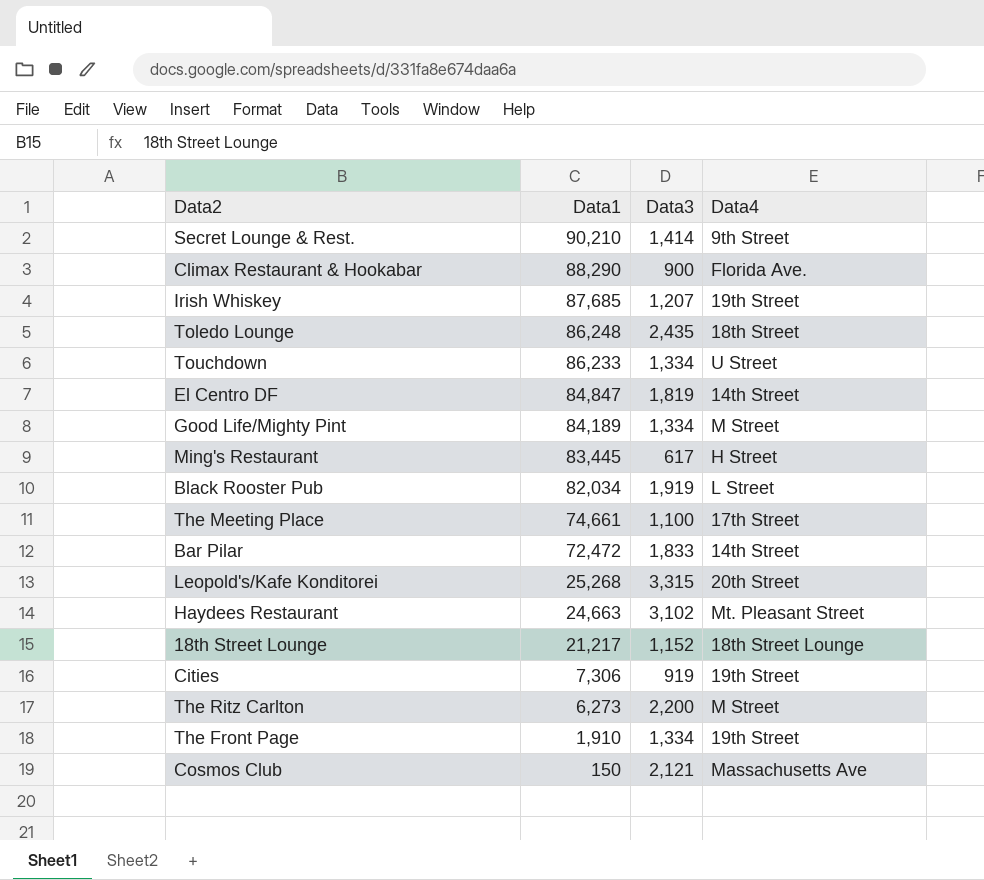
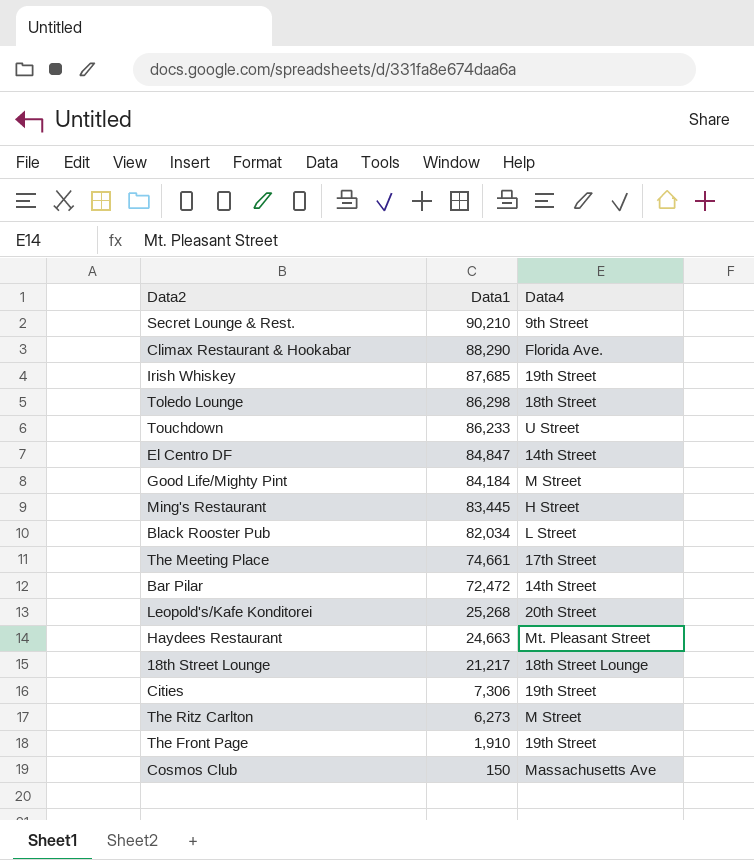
column Data3 | position: 3 -> none
Toledo Lounge | Data1: 86,248 -> 86,298
Good Life/Mighty Pint | Data1: 84,189 -> 84,184

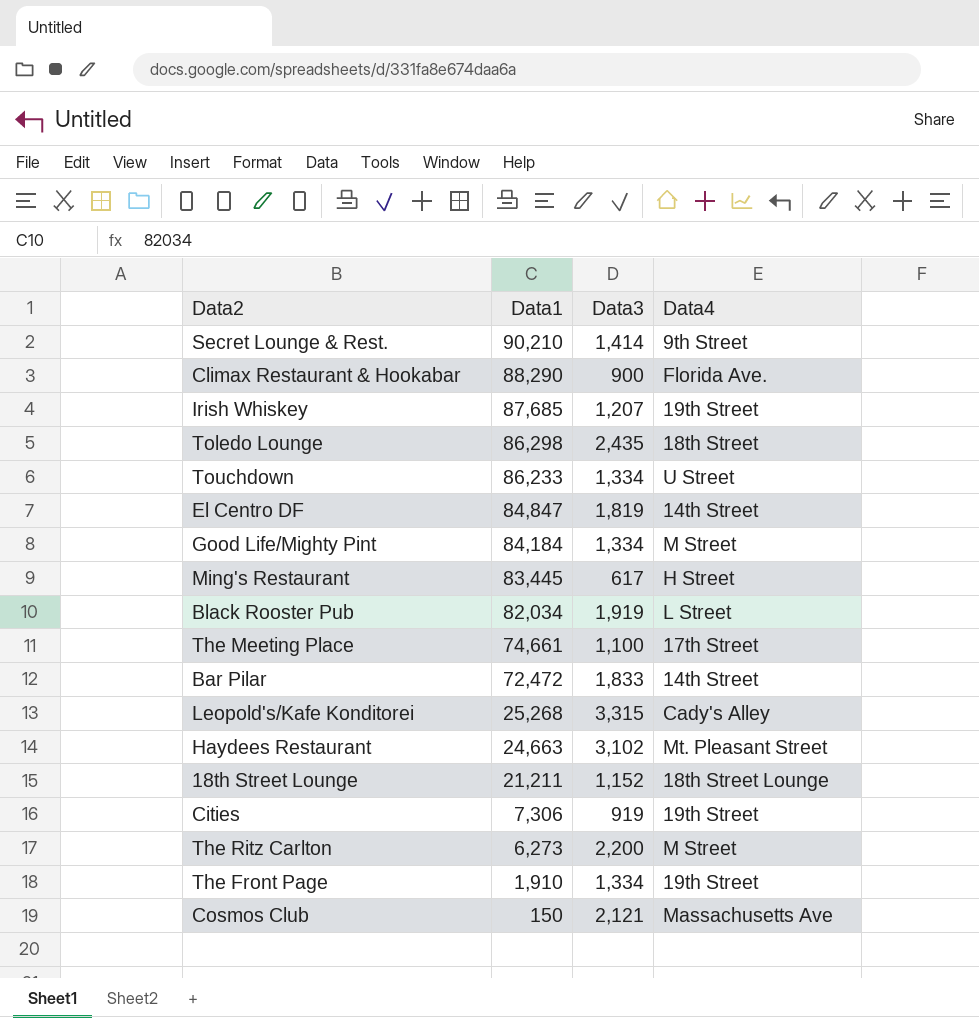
column Data3 | position: none -> 3
Leopold's/Kafe Konditorei | Data4: 20th Street -> Cady's Alley
18th Street Lounge | Data1: 21,217 -> 21,211

